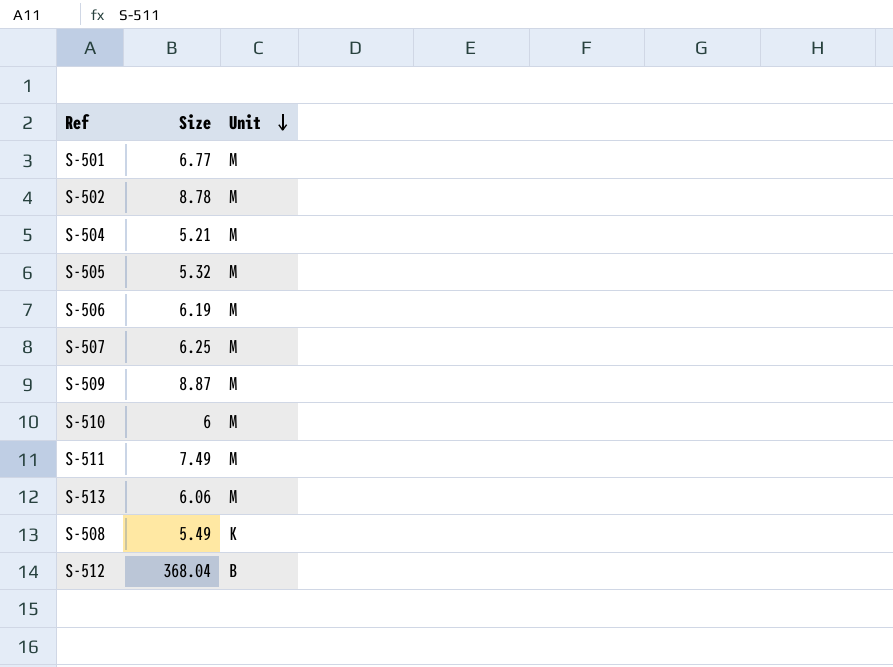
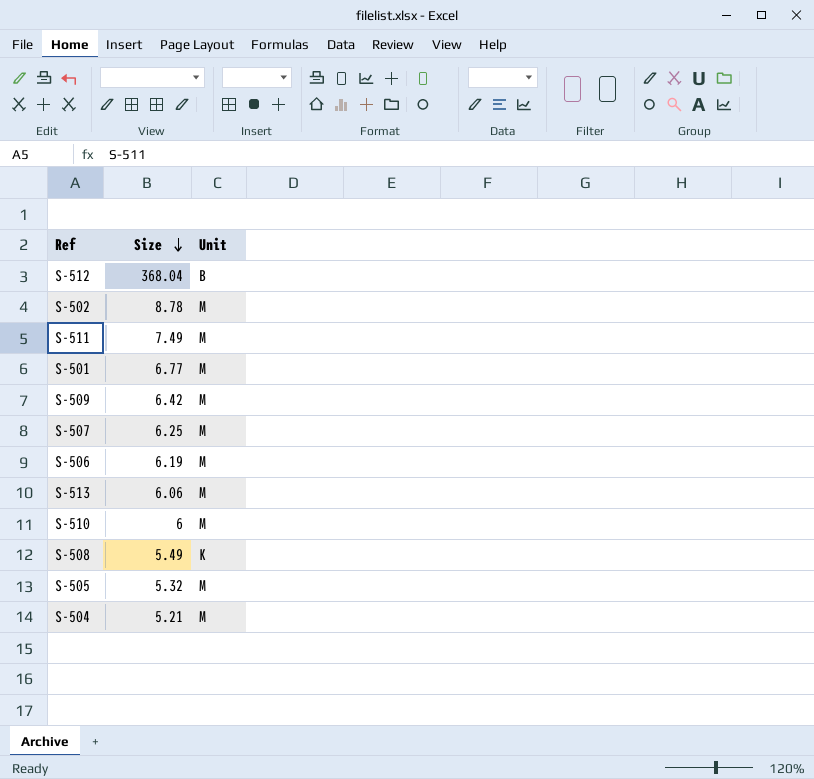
row order: Unit descending -> Size descending
S-509 | Size: 8.87 -> 6.42

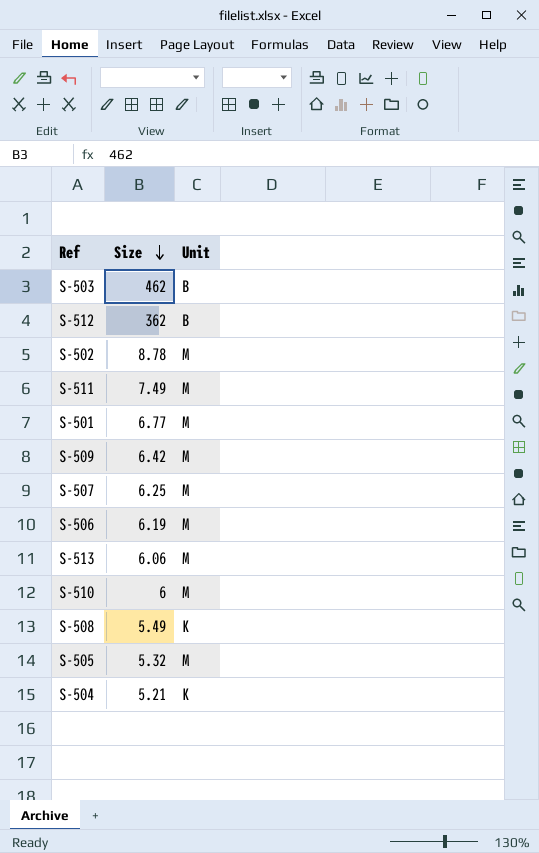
row S-503: none -> 462 | B
S-512 | Size: 368.04 -> 362
S-504 | Unit: M -> K

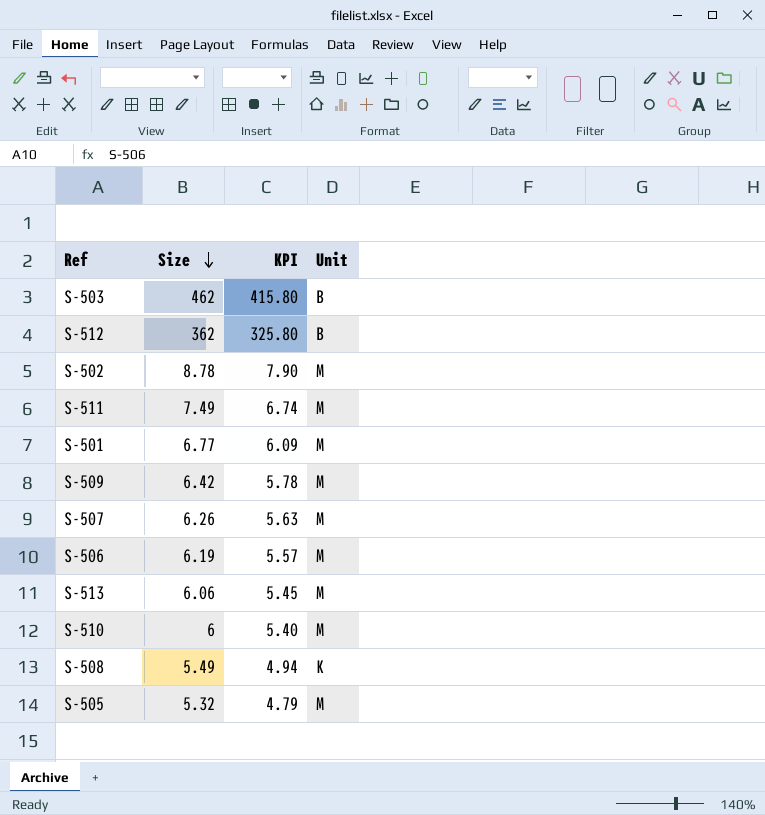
column KPI | formula: none -> [Size] * 0.9
row S-504: 5.21 | K -> none
S-507 | Size: 6.25 -> 6.26

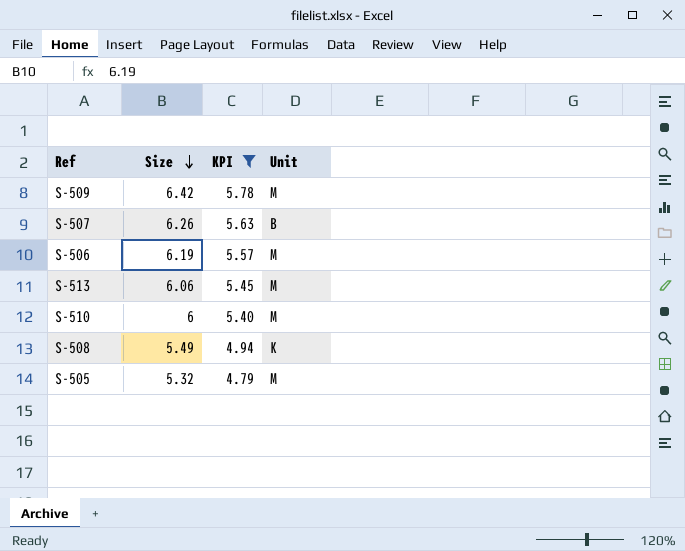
filter: none -> KPI <= 5.78
S-507 | Unit: M -> B

